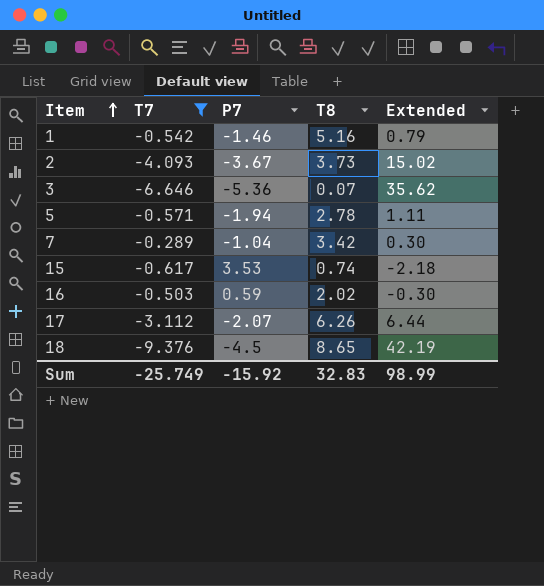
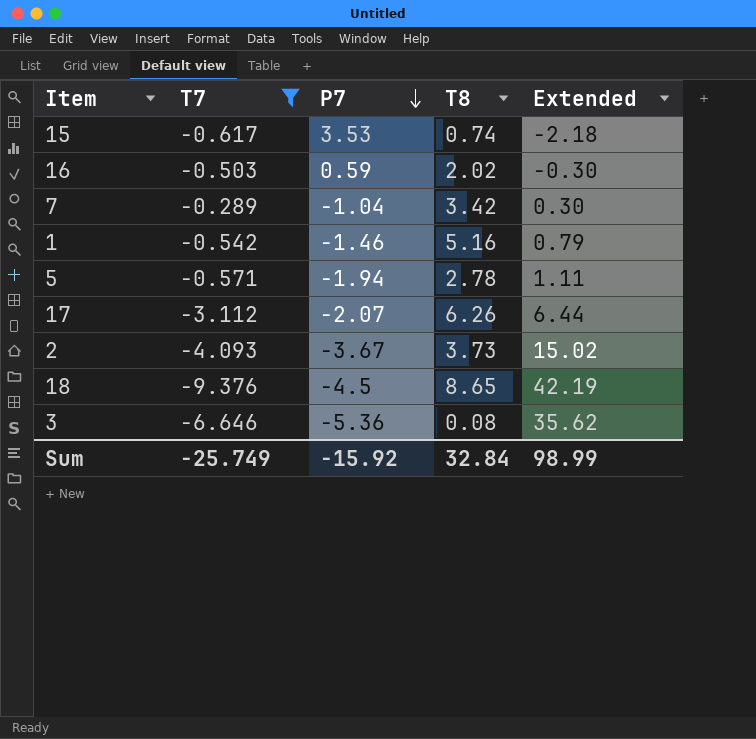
row order: Item ascending -> P7 descending
3 | T8: 0.07 -> 0.08
Sum | T8: 32.83 -> 32.84

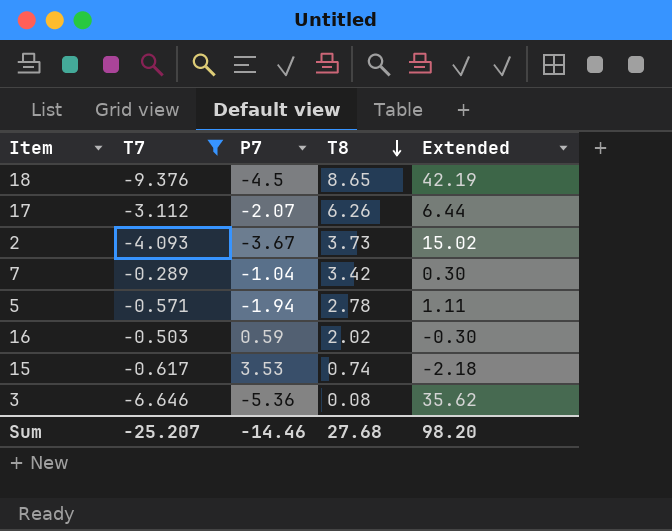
row order: P7 descending -> T8 descending
row 1: -0.542 | -1.46 | 5.16 | 0.79 -> none
Sum | T7: -25.749 -> -25.207
Sum | P7: -15.92 -> -14.46
Sum | T8: 32.84 -> 27.68
Sum | Extended: 98.99 -> 98.20

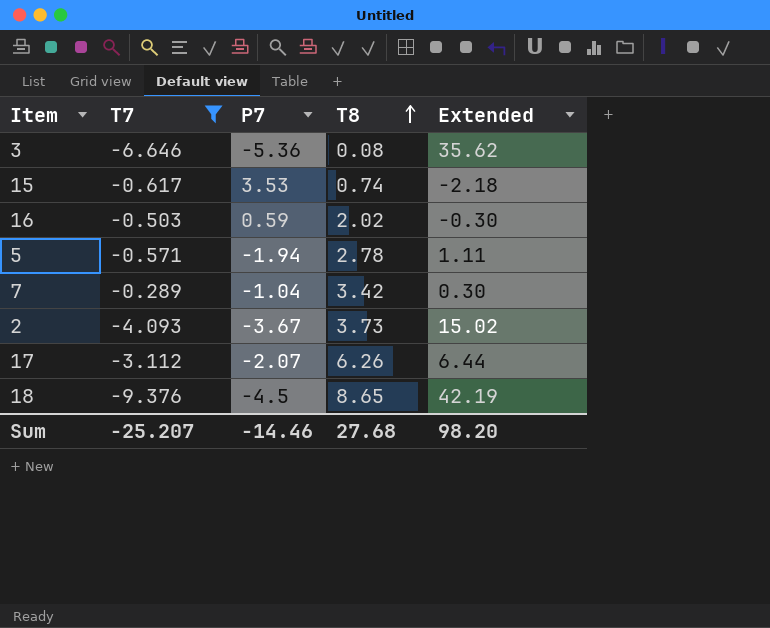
row order: T8 descending -> T8 ascending

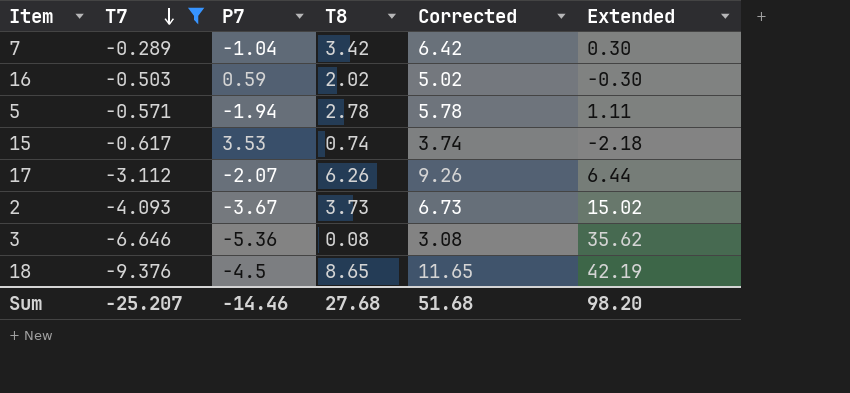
row order: T8 ascending -> T7 descending
column Corrected | formula: none -> [T8] + 3

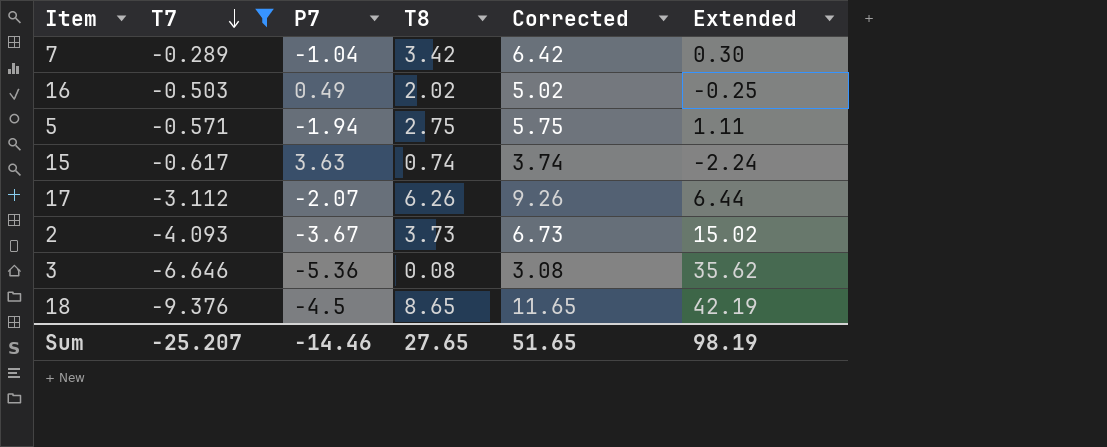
16 | P7: 0.59 -> 0.49
16 | Extended: -0.30 -> -0.25
5 | T8: 2.78 -> 2.75
5 | Corrected: 5.78 -> 5.75
15 | P7: 3.53 -> 3.63
15 | Extended: -2.18 -> -2.24
Sum | T8: 27.68 -> 27.65
Sum | Corrected: 51.68 -> 51.65
Sum | Extended: 98.20 -> 98.19

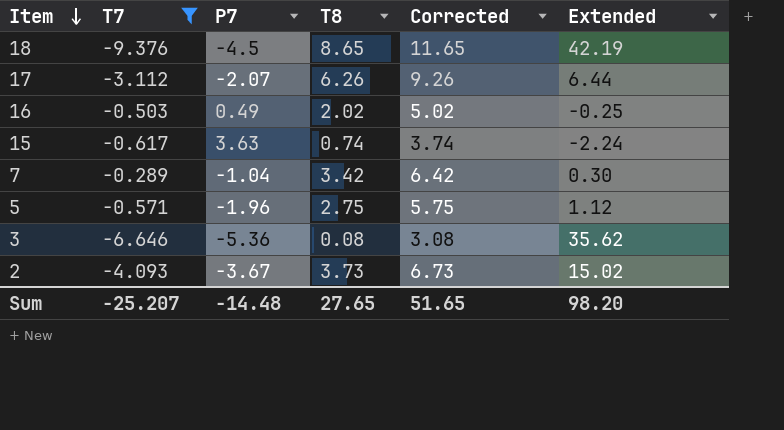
row order: T7 descending -> Item descending
5 | P7: -1.94 -> -1.96
5 | Extended: 1.11 -> 1.12
Sum | P7: -14.46 -> -14.48
Sum | Extended: 98.19 -> 98.20

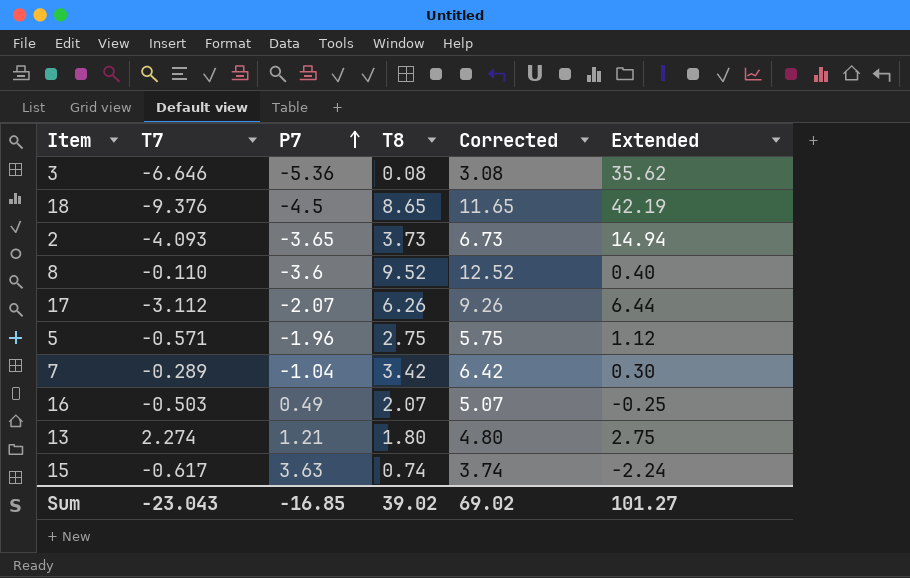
filter: T7 <= -0.289 -> none
row order: Item descending -> P7 ascending
2 | P7: -3.67 -> -3.65
2 | Extended: 15.02 -> 14.94
16 | T8: 2.02 -> 2.07
16 | Corrected: 5.02 -> 5.07
Sum | T7: -25.207 -> -23.043
Sum | P7: -14.48 -> -16.85
Sum | T8: 27.65 -> 39.02
Sum | Corrected: 51.65 -> 69.02
Sum | Extended: 98.20 -> 101.27

